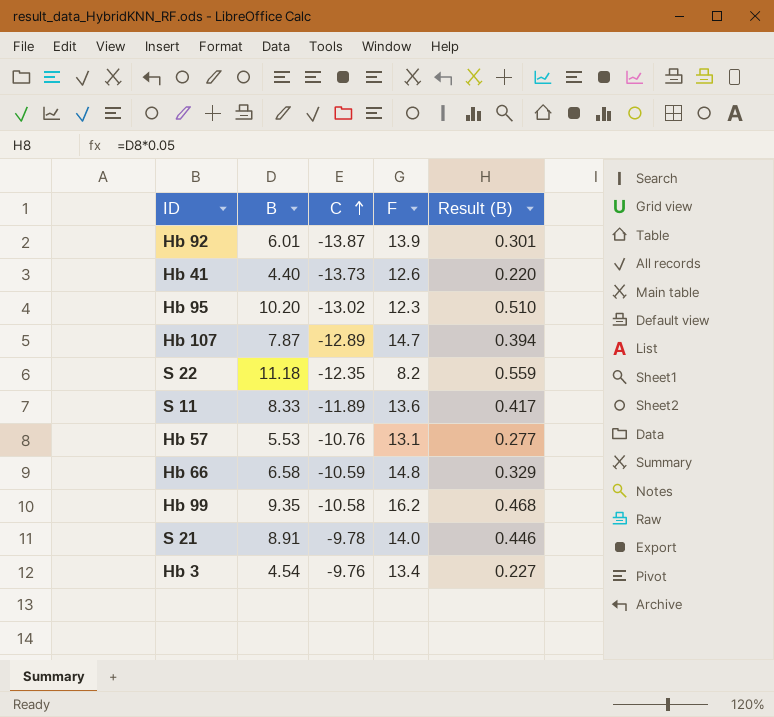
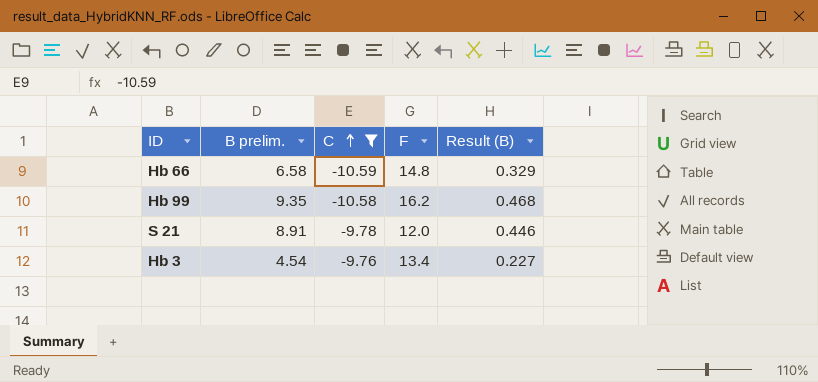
filter: none -> C >= -10.59
column name: B -> B prelim.
S 21 | F: 14.0 -> 12.0

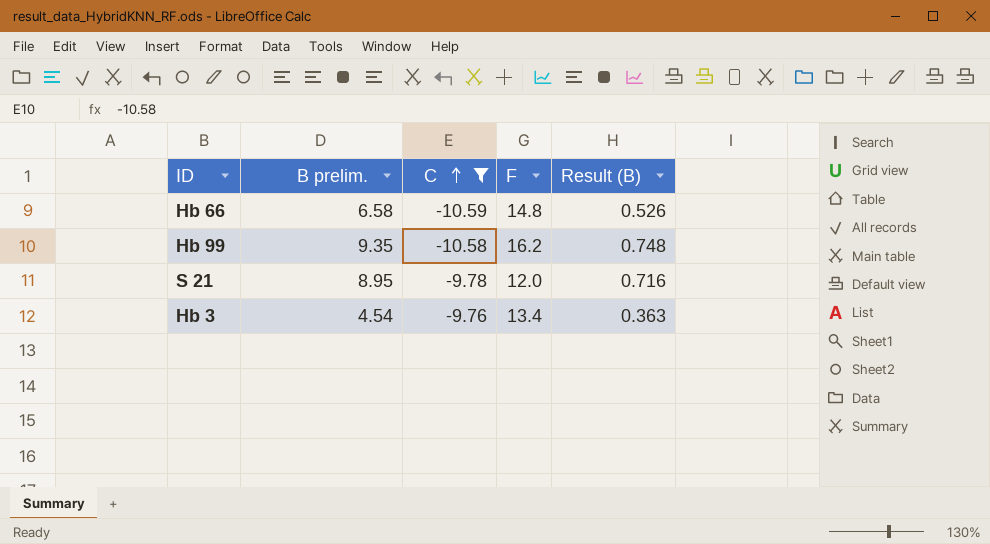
column Result (B) | formula: [B prelim.] * 0.05 -> [B prelim.] * 0.08
S 21 | B prelim.: 8.91 -> 8.95

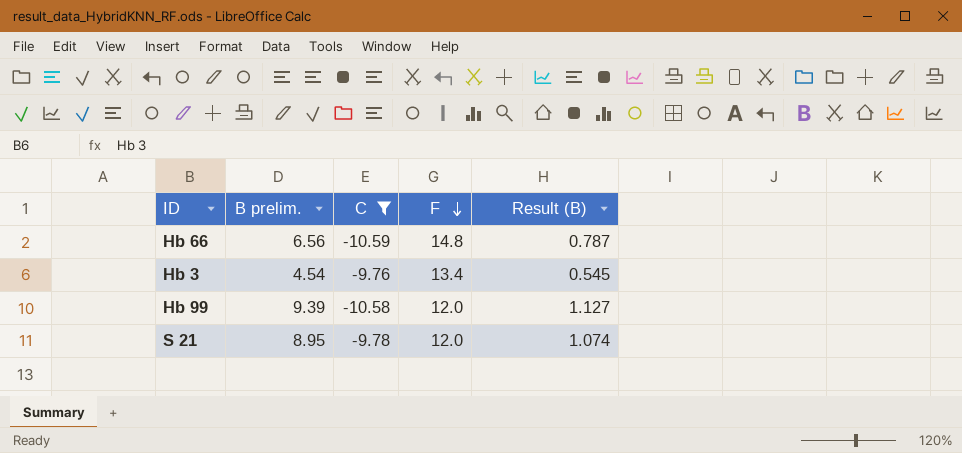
row order: C ascending -> F descending
column Result (B) | formula: [B prelim.] * 0.08 -> [B prelim.] * 0.12
Hb 66 | B prelim.: 6.58 -> 6.56
Hb 99 | B prelim.: 9.35 -> 9.39
Hb 99 | F: 16.2 -> 12.0

